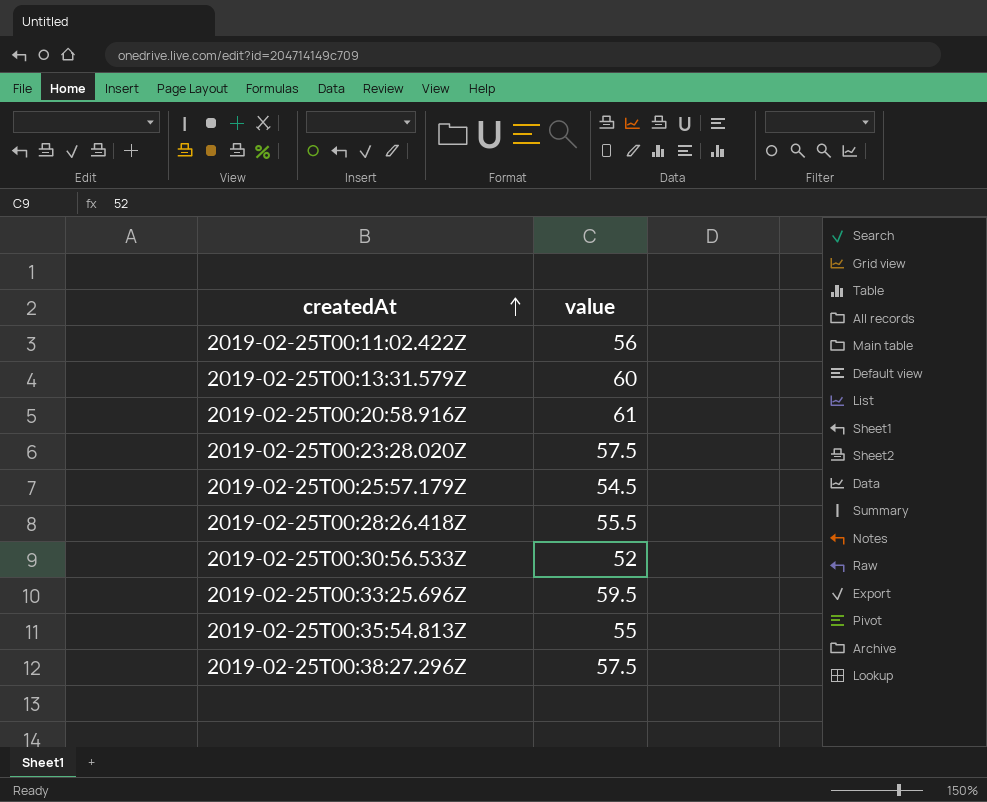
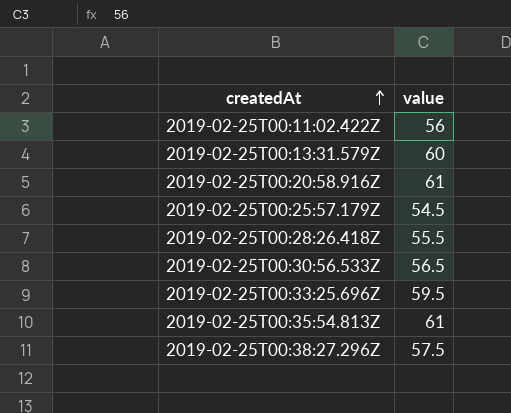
row 2019-02-25T00:23:28.020Z: 57.5 -> none
2019-02-25T00:30:56.533Z | value: 52 -> 56.5
2019-02-25T00:35:54.813Z | value: 55 -> 61

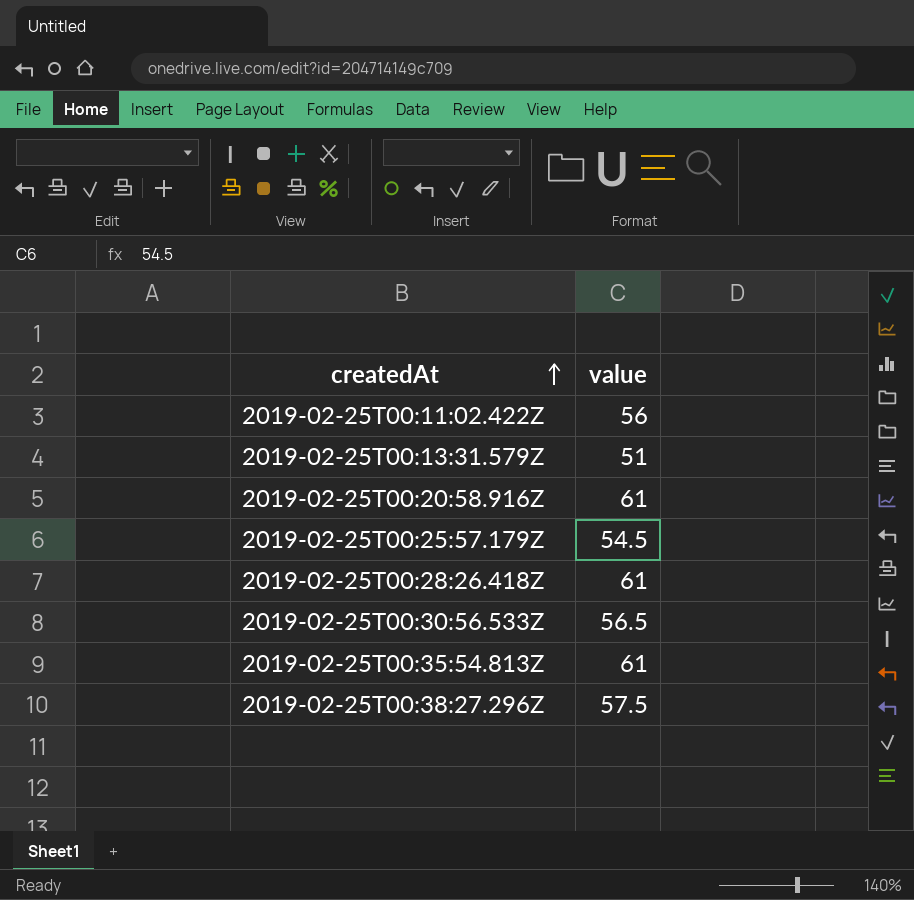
row 2019-02-25T00:33:25.696Z: 59.5 -> none
2019-02-25T00:13:31.579Z | value: 60 -> 51
2019-02-25T00:28:26.418Z | value: 55.5 -> 61

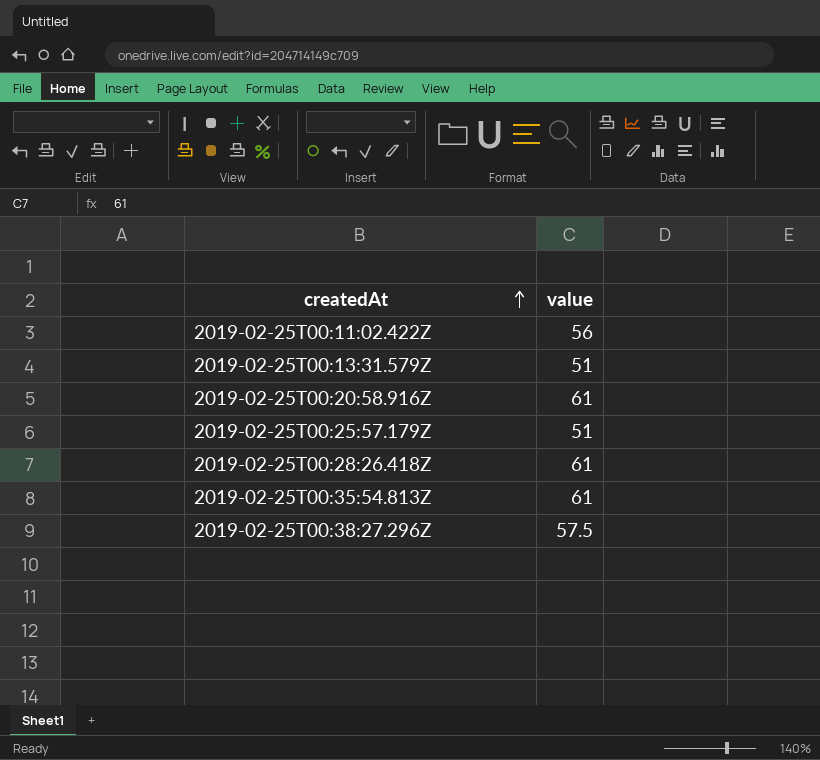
row 2019-02-25T00:30:56.533Z: 56.5 -> none
2019-02-25T00:25:57.179Z | value: 54.5 -> 51

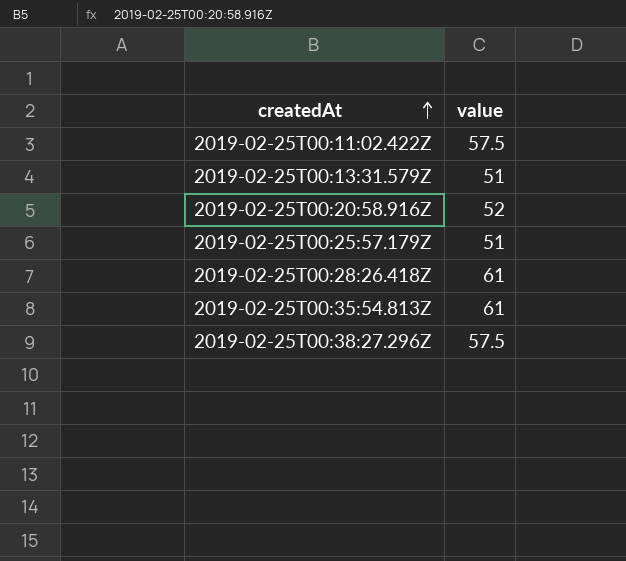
2019-02-25T00:11:02.422Z | value: 56 -> 57.5
2019-02-25T00:20:58.916Z | value: 61 -> 52

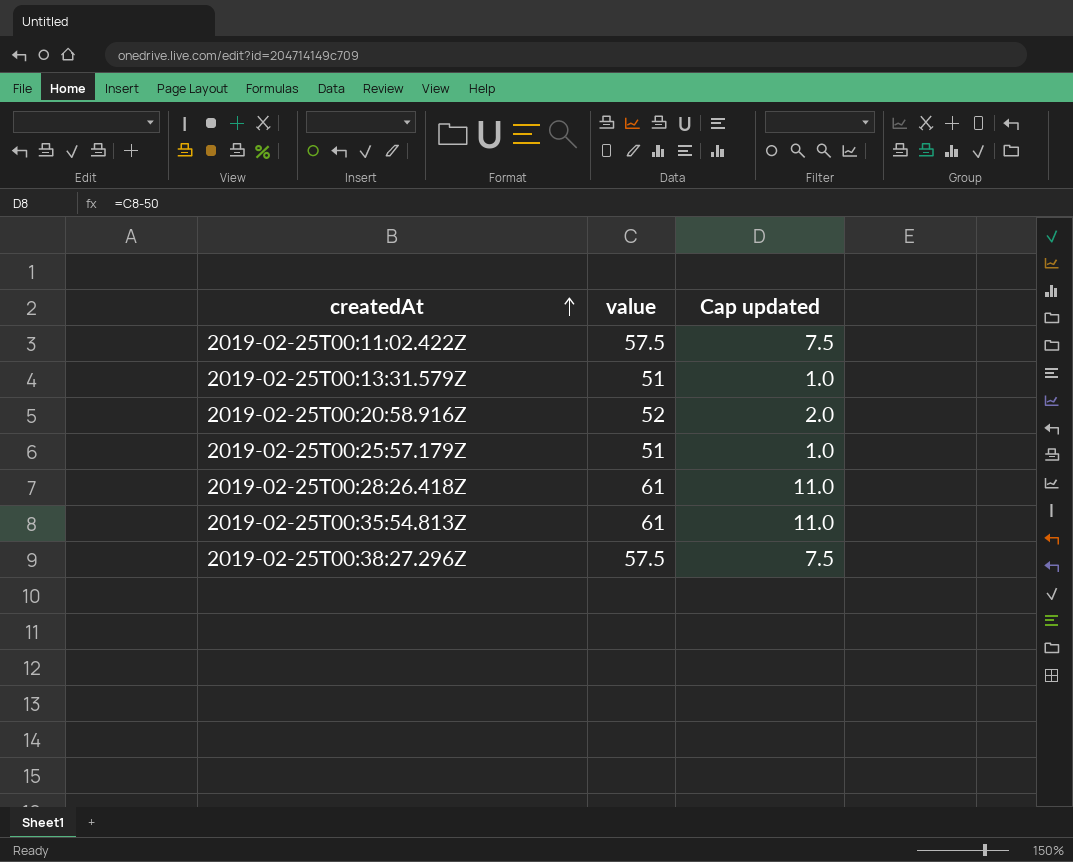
column Cap updated | formula: none -> [value] - 50

